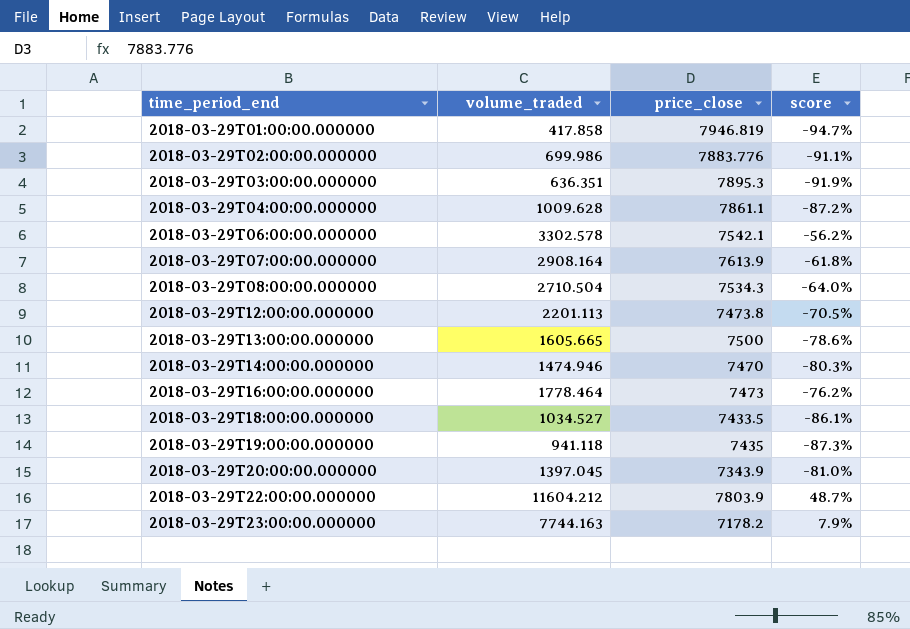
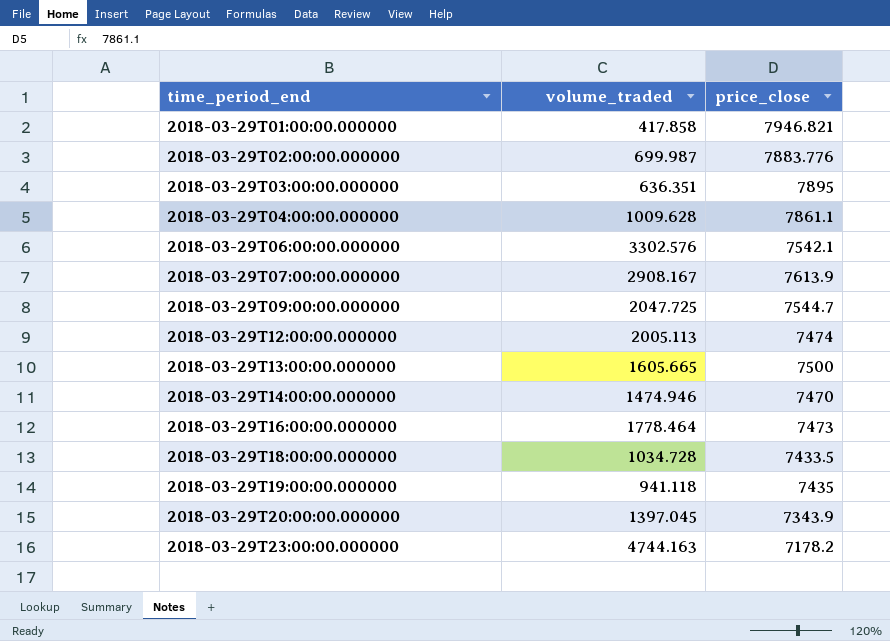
column score | formula: ([volume_traded] - [price_close]) / [price_close] -> none
row 2018-03-29T08:00:00.000000: 2710.504 | 7534.3 | -64.0% -> none
row 2018-03-29T22:00:00.000000: 11604.212 | 7803.9 | 48.7% -> none
2018-03-29T01:00:00.000000 | price_close: 7946.819 -> 7946.821
2018-03-29T02:00:00.000000 | volume_traded: 699.986 -> 699.987
2018-03-29T03:00:00.000000 | price_close: 7895.3 -> 7895
2018-03-29T06:00:00.000000 | volume_traded: 3302.578 -> 3302.576
2018-03-29T07:00:00.000000 | volume_traded: 2908.164 -> 2908.167
row 2018-03-29T09:00:00.000000: none -> 2047.725 | 7544.7
2018-03-29T12:00:00.000000 | volume_traded: 2201.113 -> 2005.113
2018-03-29T12:00:00.000000 | price_close: 7473.8 -> 7474
2018-03-29T18:00:00.000000 | volume_traded: 1034.527 -> 1034.728
2018-03-29T23:00:00.000000 | volume_traded: 7744.163 -> 4744.163

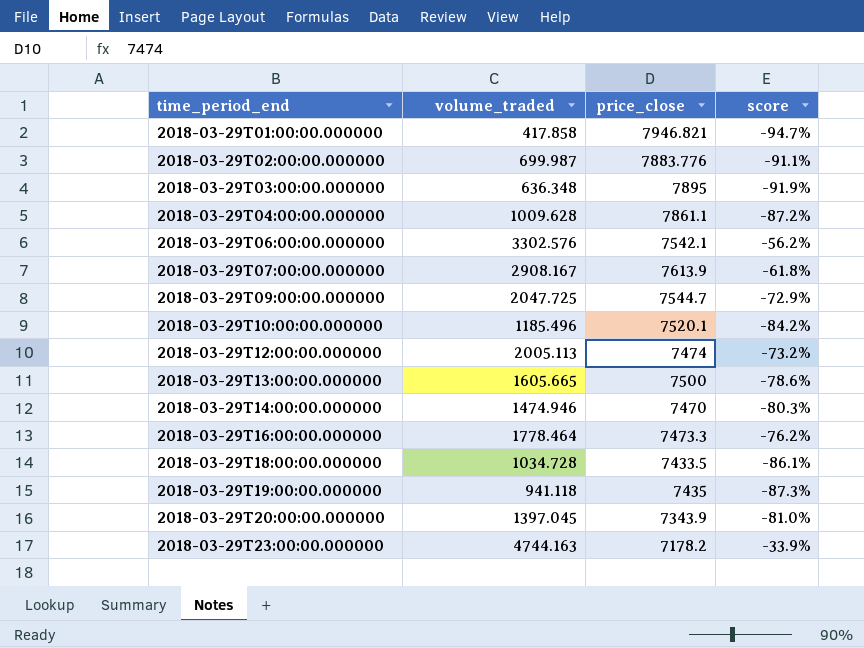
column score | formula: none -> ([volume_traded] - [price_close]) / [price_close]
2018-03-29T03:00:00.000000 | volume_traded: 636.351 -> 636.348
row 2018-03-29T10:00:00.000000: none -> 1185.496 | 7520.1 | -84.2%
2018-03-29T16:00:00.000000 | price_close: 7473 -> 7473.3

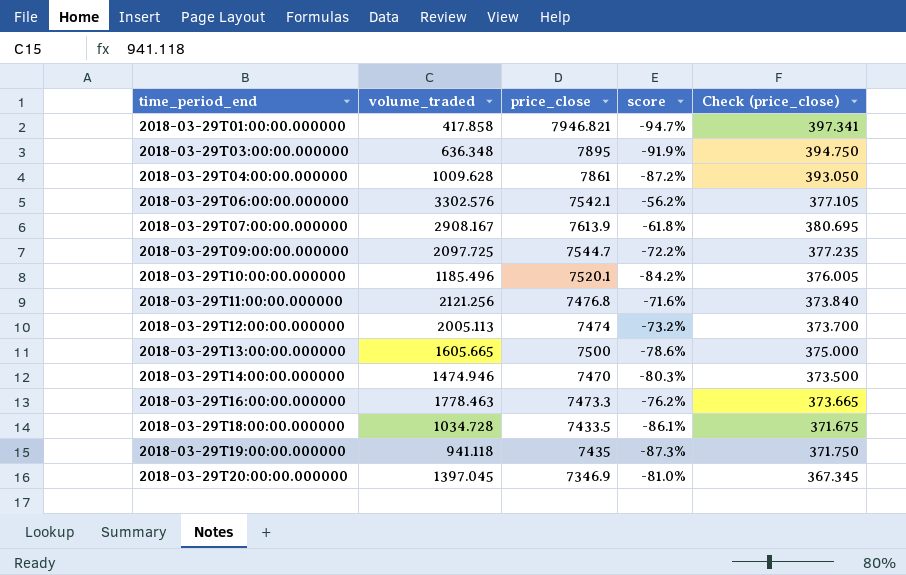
column Check (price_close) | formula: none -> [price_close] * 0.05
row 2018-03-29T02:00:00.000000: 699.987 | 7883.776 | -91.1% -> none
row 2018-03-29T23:00:00.000000: 4744.163 | 7178.2 | -33.9% -> none
2018-03-29T04:00:00.000000 | price_close: 7861.1 -> 7861
2018-03-29T09:00:00.000000 | volume_traded: 2047.725 -> 2097.725
2018-03-29T09:00:00.000000 | score: -72.9% -> -72.2%
row 2018-03-29T11:00:00.000000: none -> 2121.256 | 7476.8 | -71.6% | 373.840
2018-03-29T16:00:00.000000 | volume_traded: 1778.464 -> 1778.463
2018-03-29T20:00:00.000000 | price_close: 7343.9 -> 7346.9

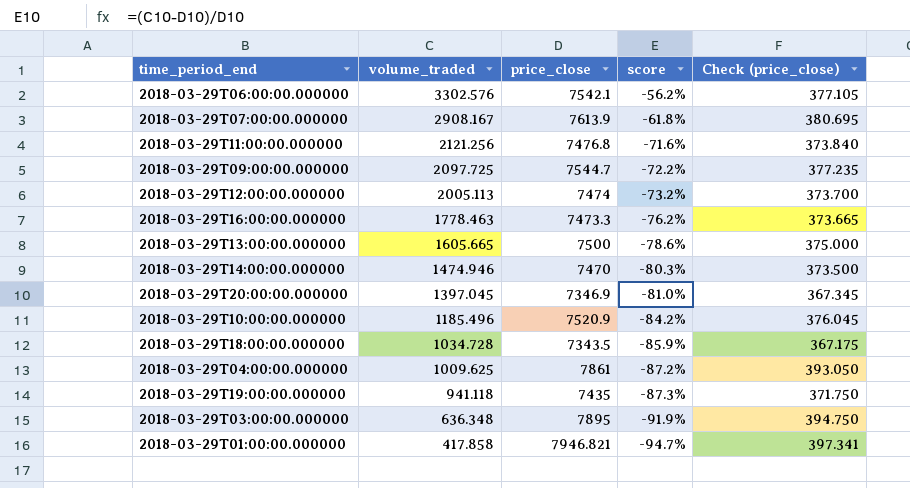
row order: time_period_end ascending -> volume_traded descending
2018-03-29T10:00:00.000000 | price_close: 7520.1 -> 7520.9
2018-03-29T10:00:00.000000 | Check (price_close): 376.005 -> 376.045
2018-03-29T18:00:00.000000 | price_close: 7433.5 -> 7343.5
2018-03-29T18:00:00.000000 | score: -86.1% -> -85.9%
2018-03-29T18:00:00.000000 | Check (price_close): 371.675 -> 367.175
2018-03-29T04:00:00.000000 | volume_traded: 1009.628 -> 1009.625

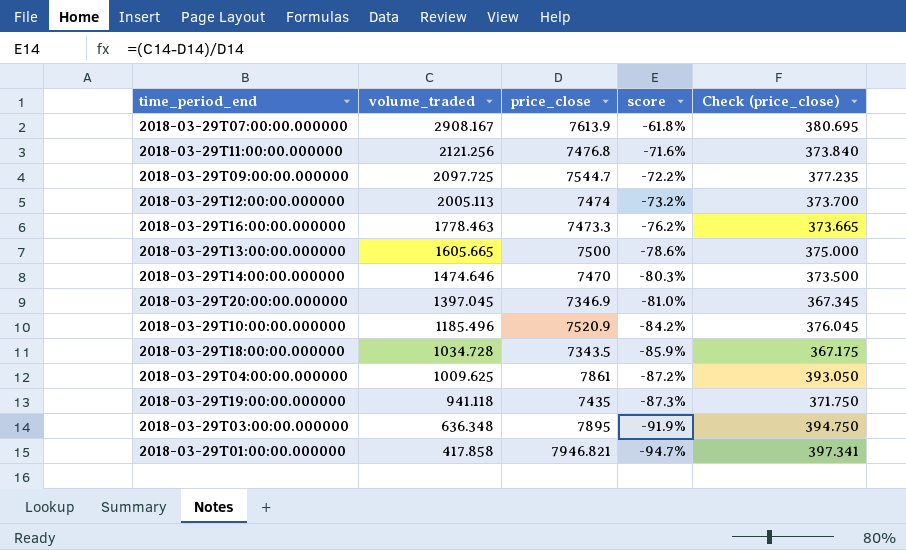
row 2018-03-29T06:00:00.000000: 3302.576 | 7542.1 | -56.2% | 377.105 -> none
2018-03-29T14:00:00.000000 | volume_traded: 1474.946 -> 1474.646

